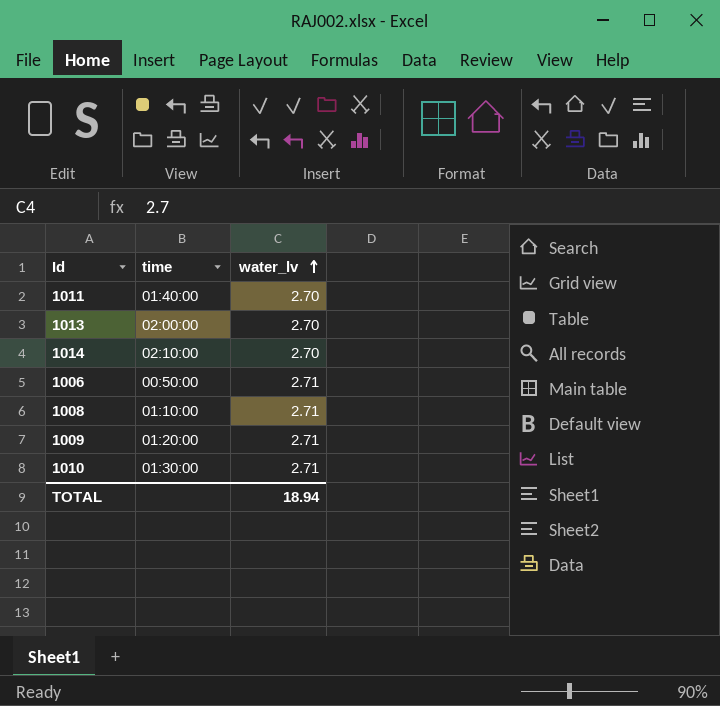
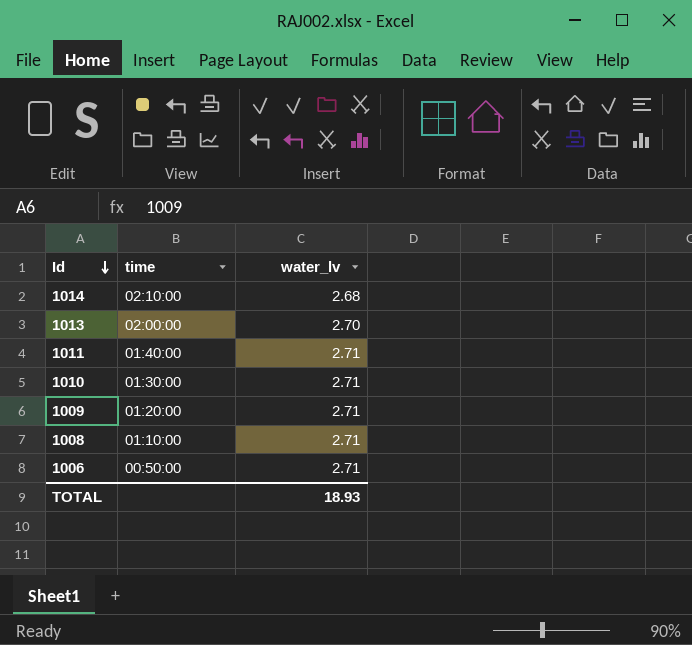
row order: water_lv ascending -> Id descending
1014 | water_lv: 2.70 -> 2.68
1011 | water_lv: 2.70 -> 2.71
TOTAL | water_lv: 18.94 -> 18.93

